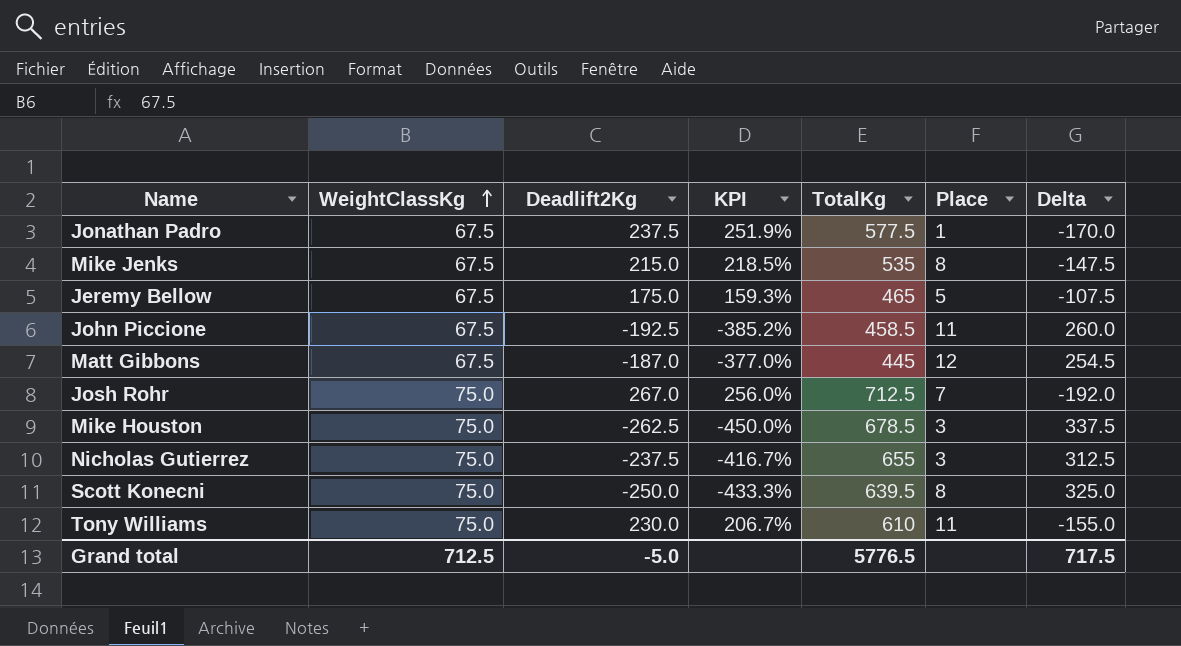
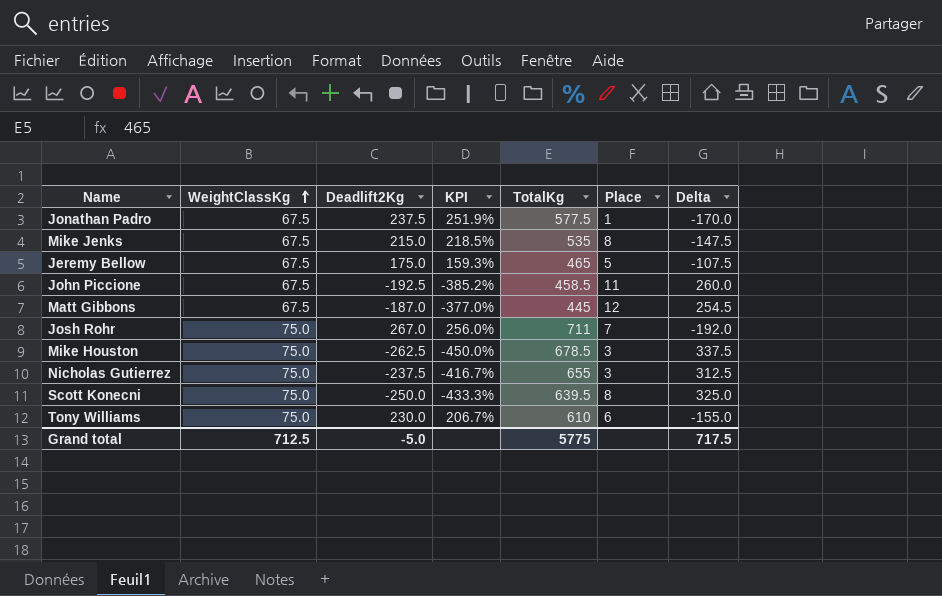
Josh Rohr | TotalKg: 712.5 -> 711
Tony Williams | Place: 11 -> 6
Grand total | TotalKg: 5776.5 -> 5775

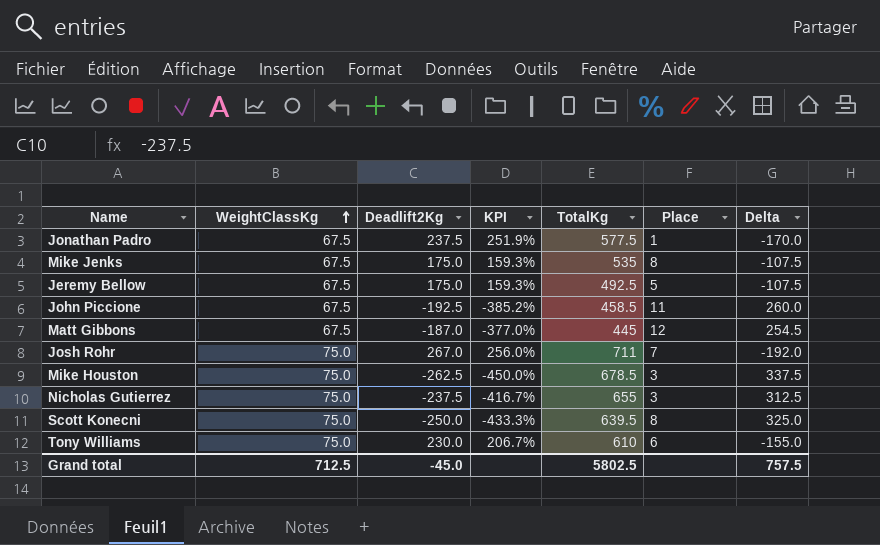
Mike Jenks | Deadlift2Kg: 215.0 -> 175.0
Mike Jenks | KPI: 218.5% -> 159.3%
Mike Jenks | Delta: -147.5 -> -107.5
Jeremy Bellow | TotalKg: 465 -> 492.5
Grand total | Deadlift2Kg: -5.0 -> -45.0
Grand total | TotalKg: 5775 -> 5802.5
Grand total | Delta: 717.5 -> 757.5

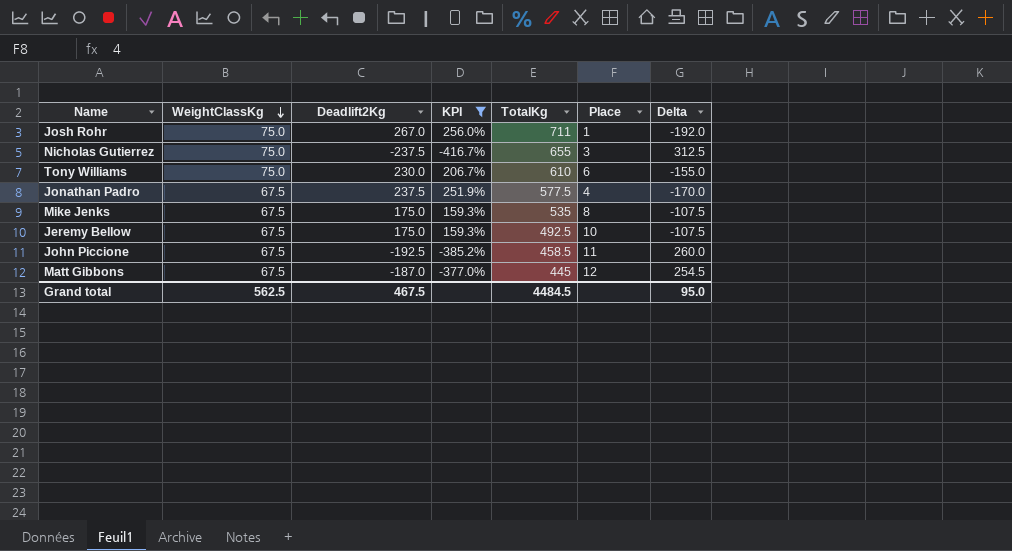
filter: none -> KPI >= -416.7%
row order: WeightClassKg ascending -> WeightClassKg descending
Josh Rohr | Place: 7 -> 1
Jonathan Padro | Place: 1 -> 4
Jeremy Bellow | Place: 5 -> 10
Grand total | WeightClassKg: 712.5 -> 562.5
Grand total | Deadlift2Kg: -45.0 -> 467.5
Grand total | TotalKg: 5802.5 -> 4484.5
Grand total | Delta: 757.5 -> 95.0

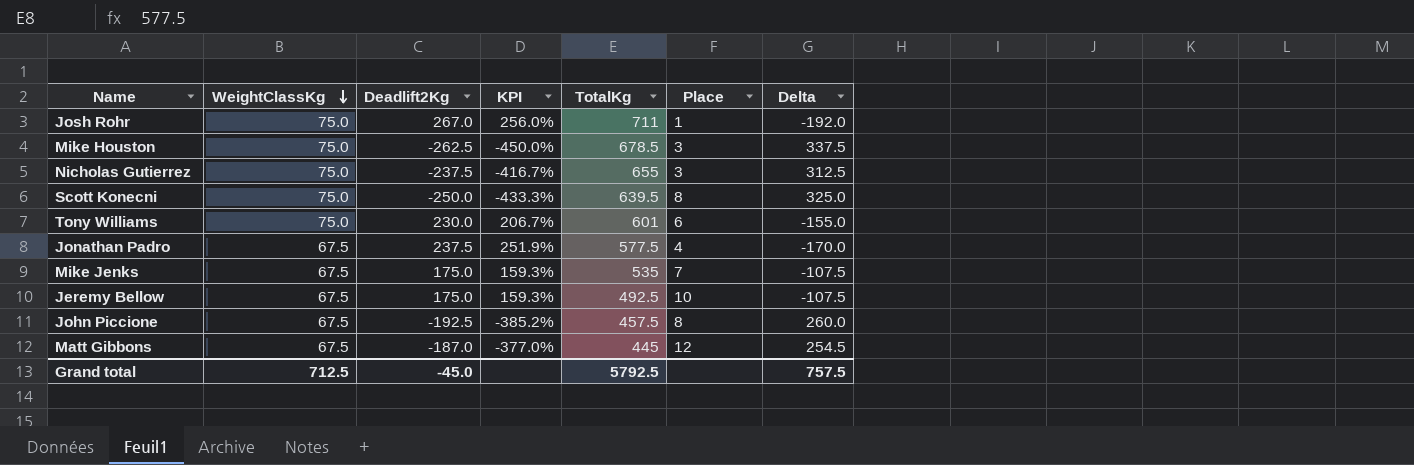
filter: KPI >= -416.7% -> none
Tony Williams | TotalKg: 610 -> 601
Mike Jenks | Place: 8 -> 7
John Piccione | TotalKg: 458.5 -> 457.5
John Piccione | Place: 11 -> 8
Grand total | WeightClassKg: 562.5 -> 712.5
Grand total | Deadlift2Kg: 467.5 -> -45.0
Grand total | TotalKg: 4484.5 -> 5792.5
Grand total | Delta: 95.0 -> 757.5

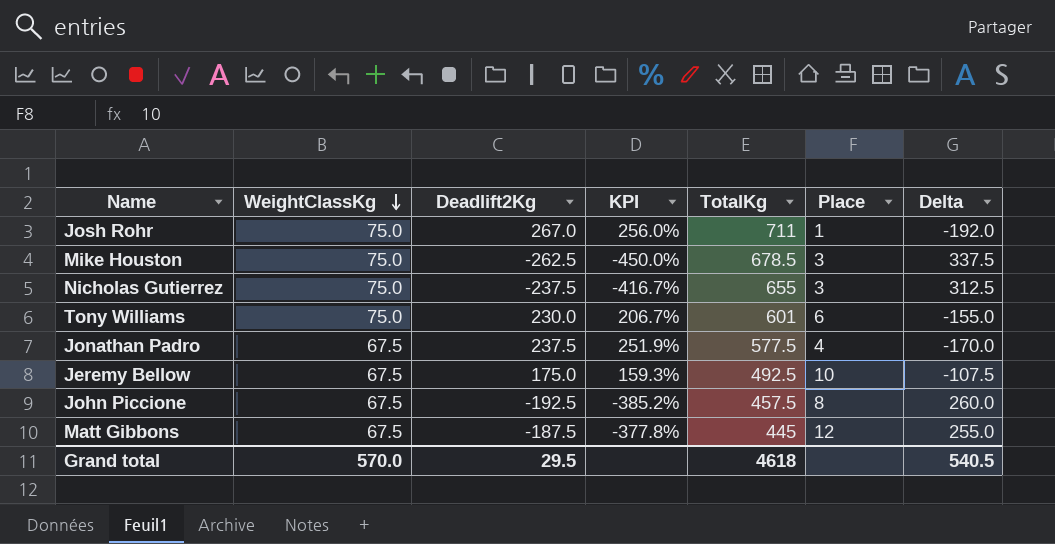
row Scott Konecni: 75.0 | -250.0 | -433.3% | 639.5 | 8 | 325.0 -> none
row Mike Jenks: 67.5 | 175.0 | 159.3% | 535 | 7 | -107.5 -> none
Matt Gibbons | Deadlift2Kg: -187.0 -> -187.5
Matt Gibbons | KPI: -377.0% -> -377.8%
Matt Gibbons | Delta: 254.5 -> 255.0
Grand total | WeightClassKg: 712.5 -> 570.0
Grand total | Deadlift2Kg: -45.0 -> 29.5
Grand total | TotalKg: 5792.5 -> 4618
Grand total | Delta: 757.5 -> 540.5

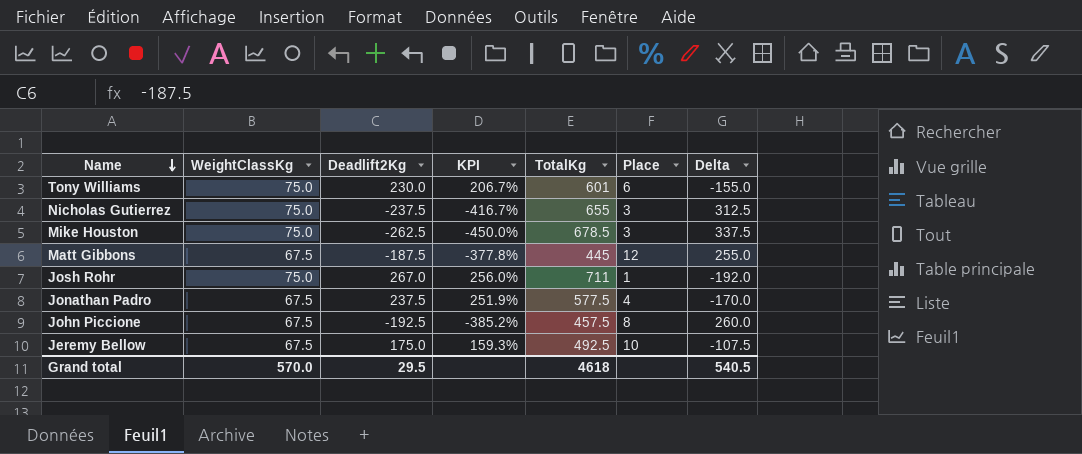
row order: WeightClassKg descending -> Name descending

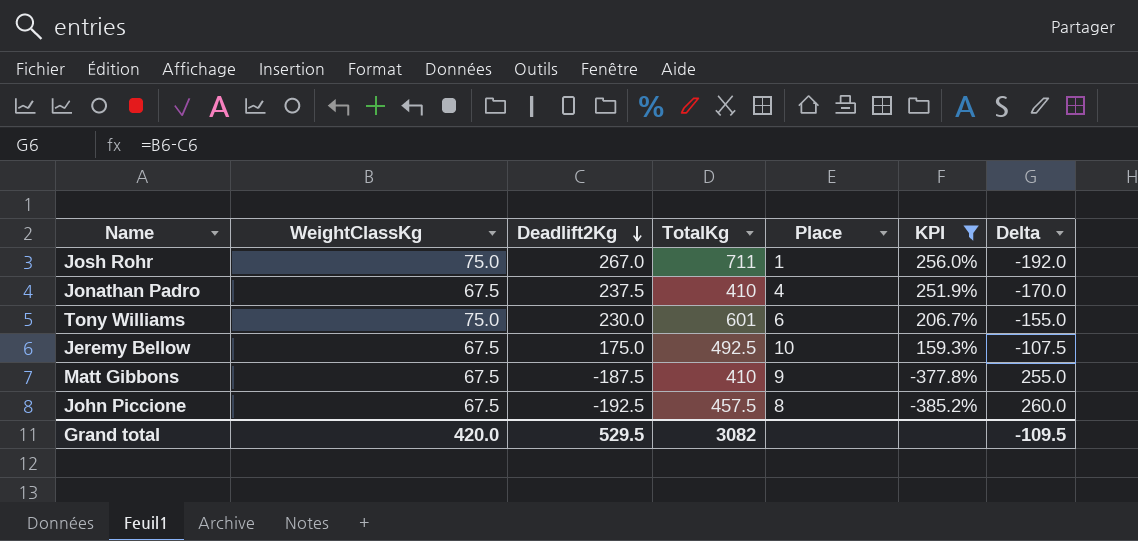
filter: none -> KPI >= -385.2%
row order: Name descending -> Deadlift2Kg descending
column KPI | position: 4 -> 6
Jonathan Padro | TotalKg: 577.5 -> 410
Matt Gibbons | TotalKg: 445 -> 410
Matt Gibbons | Place: 12 -> 9
Grand total | WeightClassKg: 570.0 -> 420.0
Grand total | Deadlift2Kg: 29.5 -> 529.5
Grand total | TotalKg: 4618 -> 3082
Grand total | Delta: 540.5 -> -109.5

